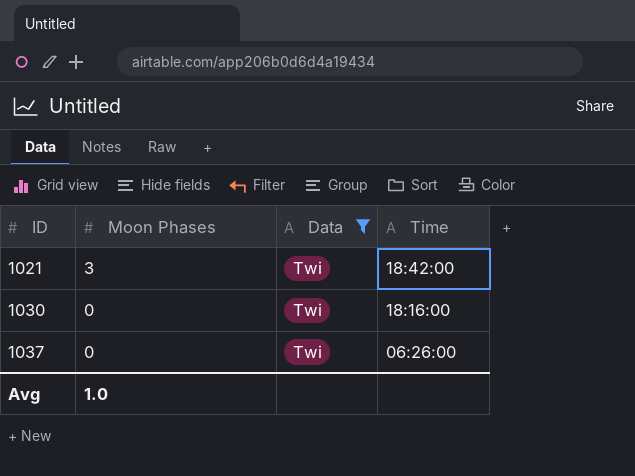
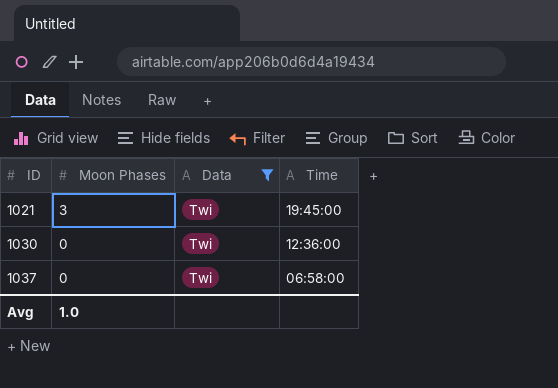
1021 | Time: 18:42:00 -> 19:45:00
1030 | Time: 18:16:00 -> 12:36:00
1037 | Time: 06:26:00 -> 06:58:00

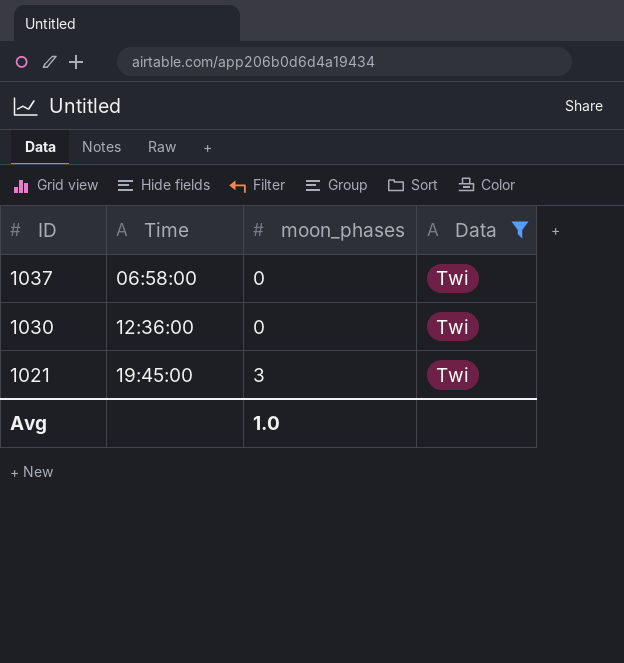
row order: ID ascending -> ID descending
column Time | position: 4 -> 2
column name: Moon Phases -> moon_phases

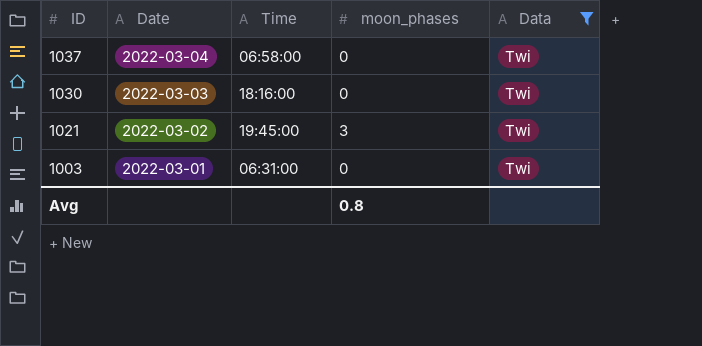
column Date | position: none -> 2
1030 | Time: 12:36:00 -> 18:16:00
row 1003: none -> 2022-03-01 | 06:31:00 | 0 | Twi
Avg | moon_phases: 1.0 -> 0.8

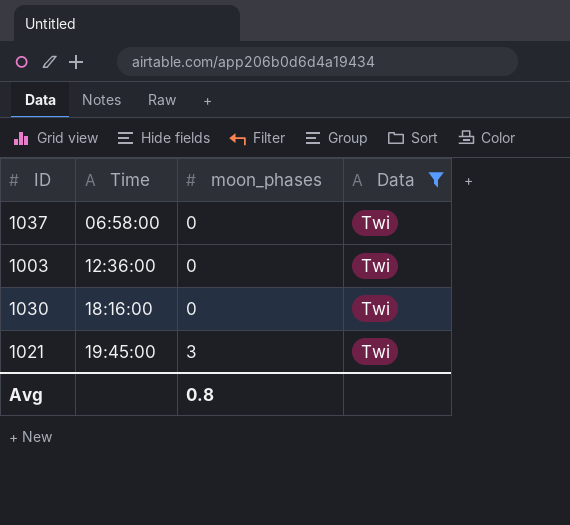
row order: ID descending -> Time ascending
column Date | position: 2 -> none
1003 | Time: 06:31:00 -> 12:36:00

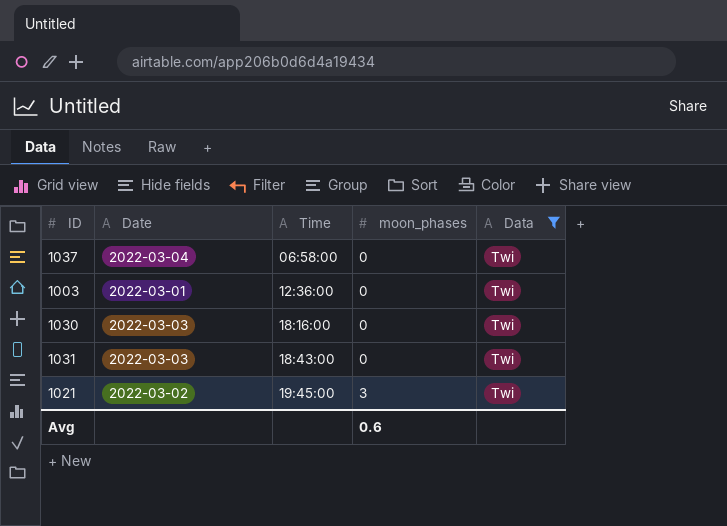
column Date | position: none -> 2
row 1031: none -> 2022-03-03 | 18:43:00 | 0 | Twi
Avg | moon_phases: 0.8 -> 0.6

